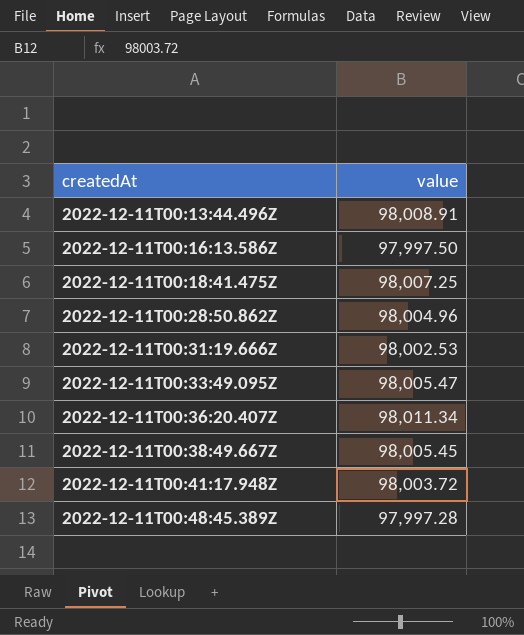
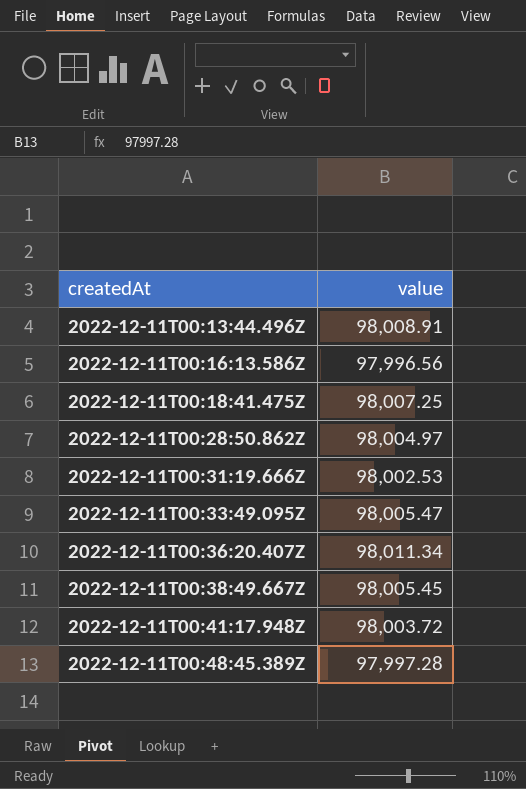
2022-12-11T00:16:13.586Z | value: 97,997.50 -> 97,996.56
2022-12-11T00:28:50.862Z | value: 98,004.96 -> 98,004.97

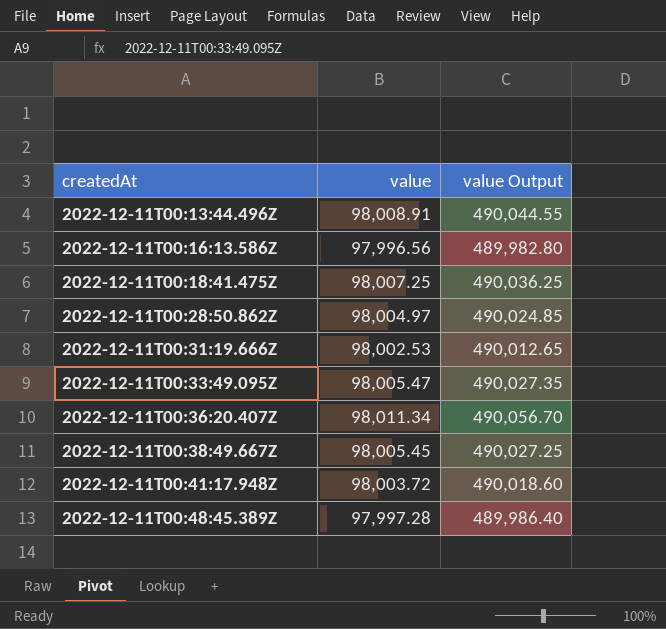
column value Output | formula: none -> [value] * 5

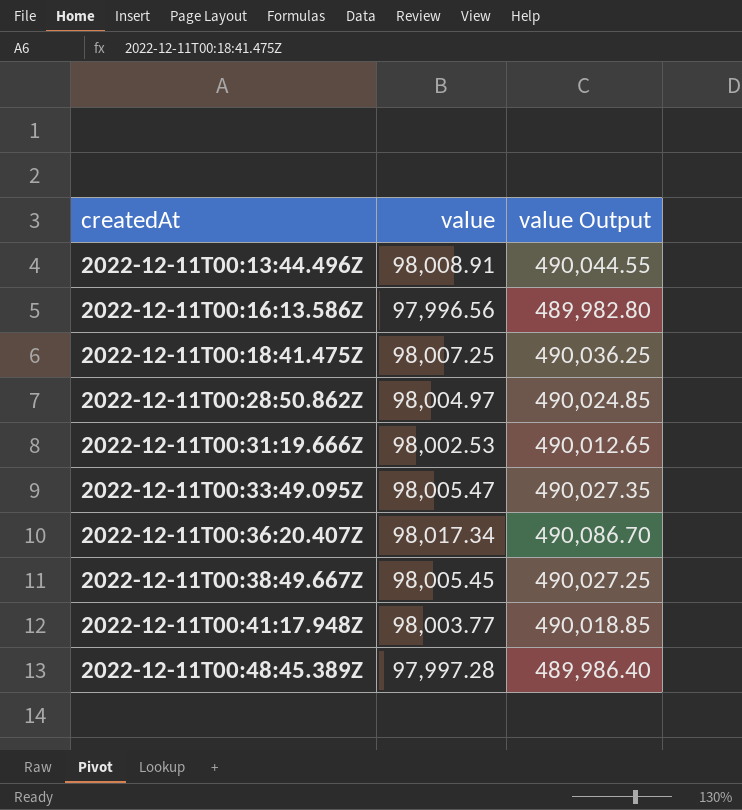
2022-12-11T00:36:20.407Z | value: 98,011.34 -> 98,017.34
2022-12-11T00:36:20.407Z | value Output: 490,056.70 -> 490,086.70
2022-12-11T00:41:17.948Z | value: 98,003.72 -> 98,003.77
2022-12-11T00:41:17.948Z | value Output: 490,018.60 -> 490,018.85

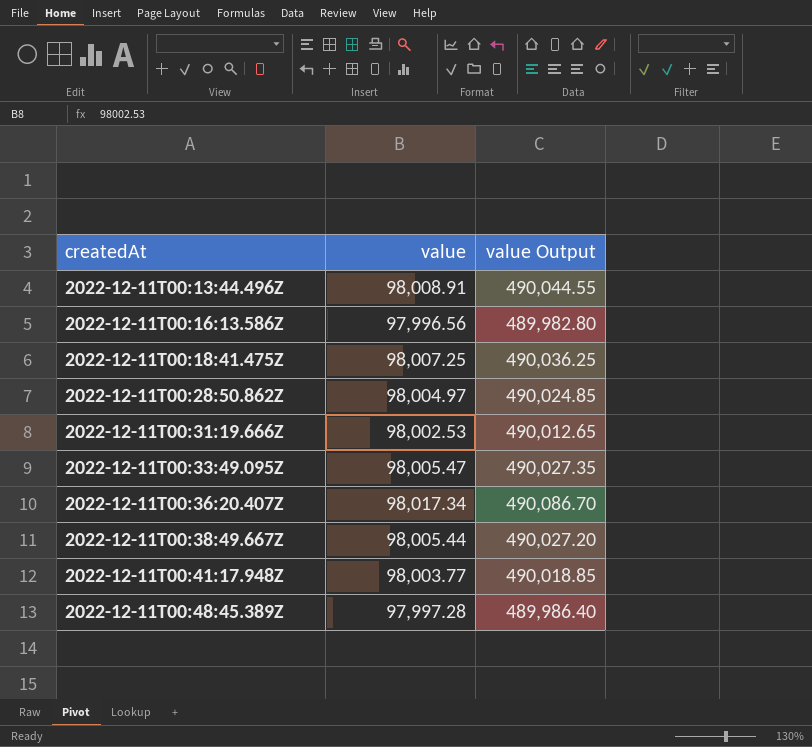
2022-12-11T00:38:49.667Z | value: 98,005.45 -> 98,005.44
2022-12-11T00:38:49.667Z | value Output: 490,027.25 -> 490,027.20

